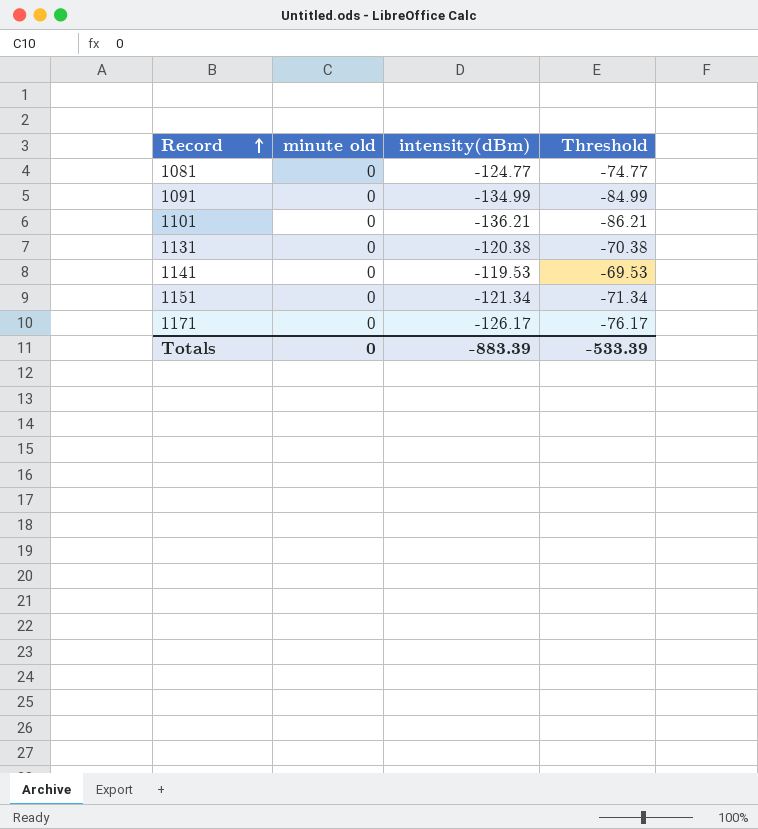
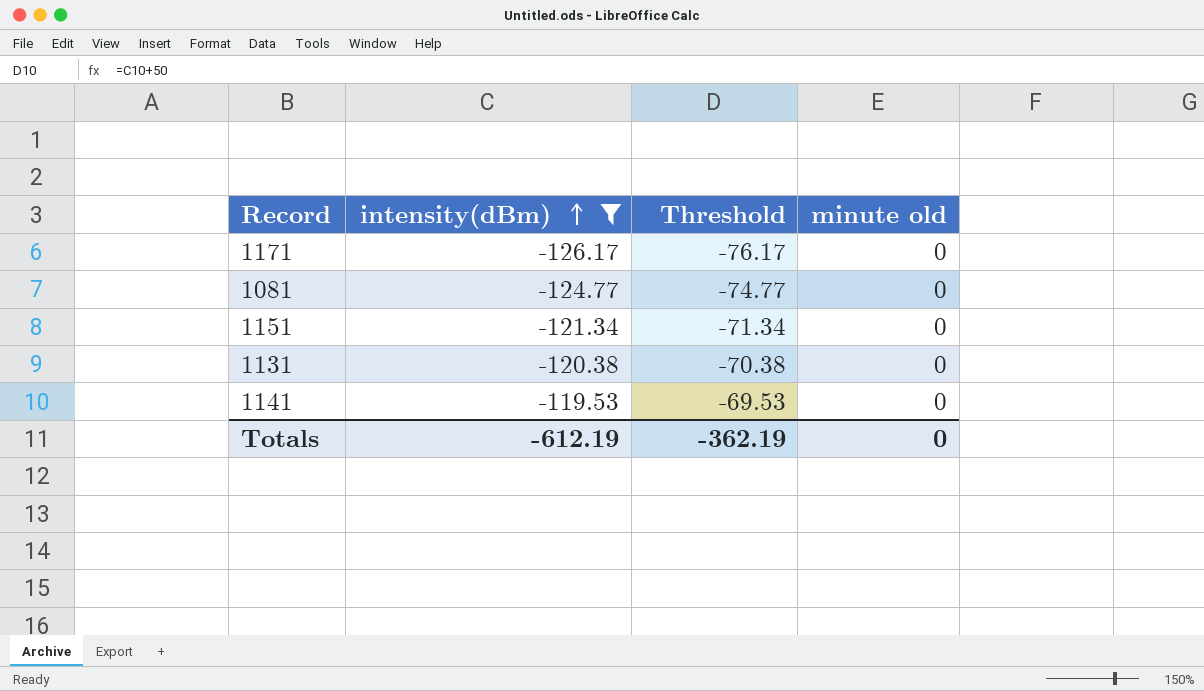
filter: none -> intensity(dBm) >= -126.17
row order: Record ascending -> intensity(dBm) ascending
column minute old | position: 2 -> 4
Totals | intensity(dBm): -883.39 -> -612.19
Totals | Threshold: -533.39 -> -362.19

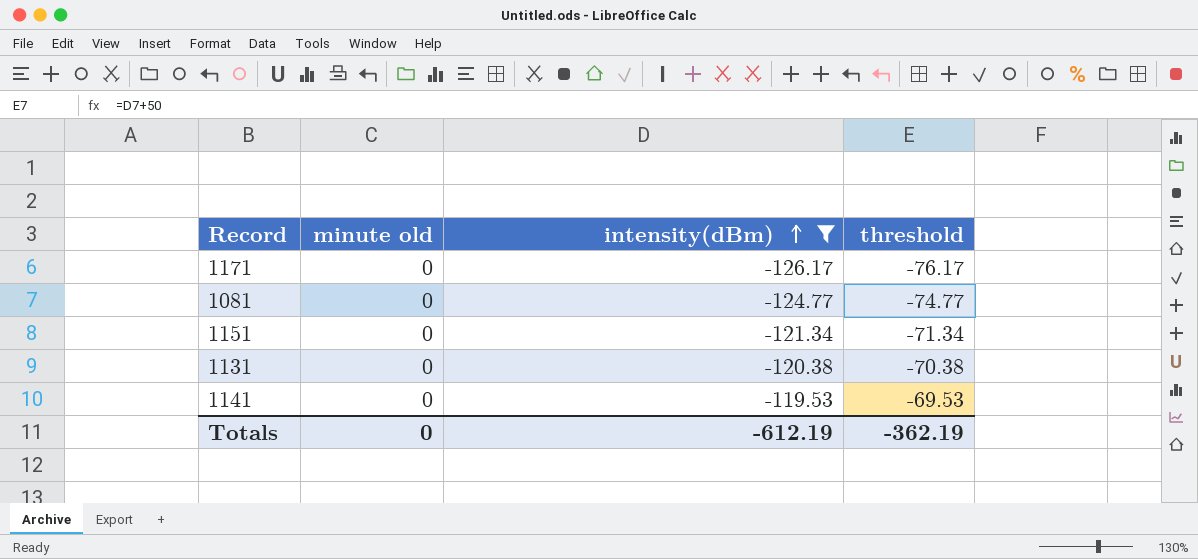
column minute old | position: 4 -> 2
column name: Threshold -> threshold

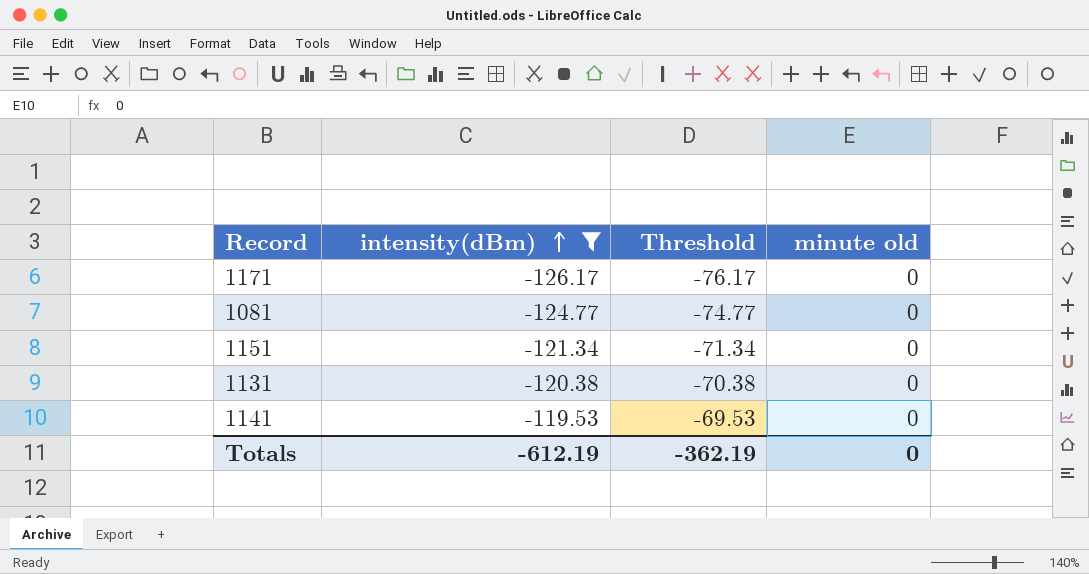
column name: threshold -> Threshold
column minute old | position: 2 -> 4

